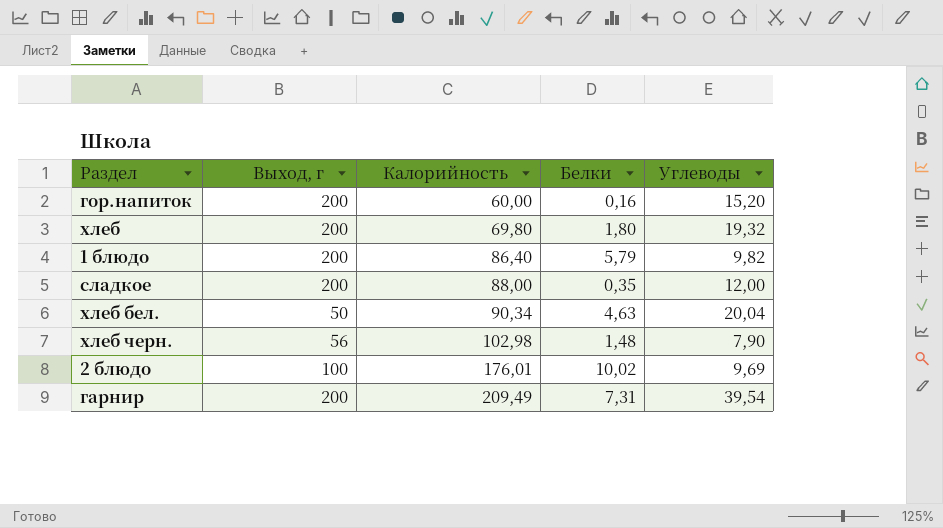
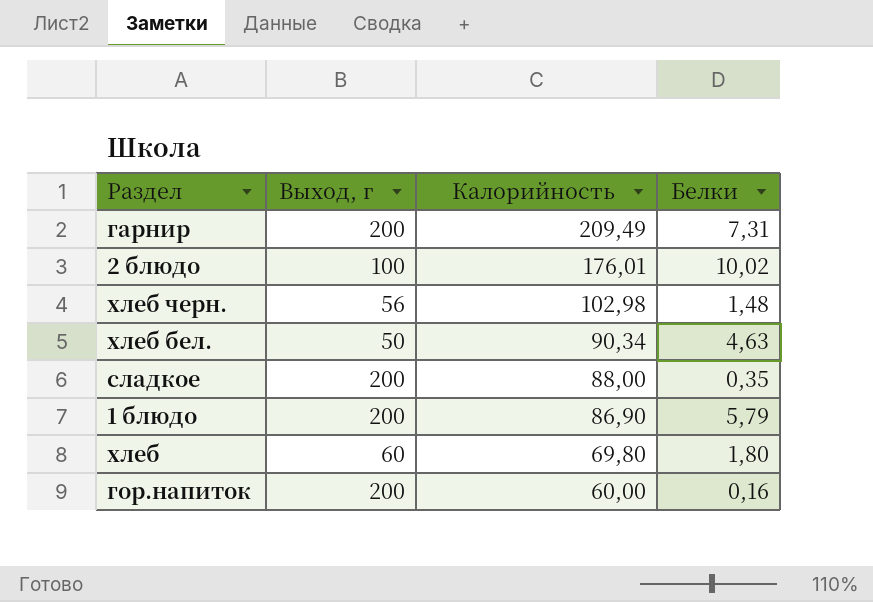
row order: Калорийность ascending -> Калорийность descending
column Углеводы | position: 5 -> none
1 блюдо | Калорийность: 86,40 -> 86,90
хлеб | Выход, г: 200 -> 60

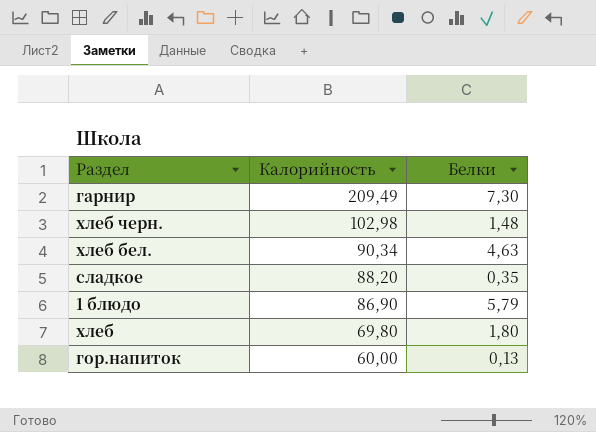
column Выход, г | position: 2 -> none
row 2 блюдо: 100 | 176,01 | 10,02 -> none
гарнир | Белки: 7,31 -> 7,30
сладкое | Калорийность: 88,00 -> 88,20
гор.напиток | Белки: 0,16 -> 0,13

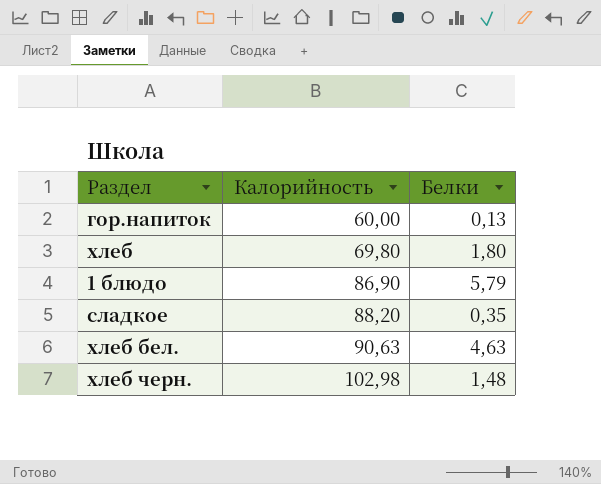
row order: Калорийность descending -> Калорийность ascending
row гарнир: 209,49 | 7,30 -> none
хлеб бел. | Калорийность: 90,34 -> 90,63

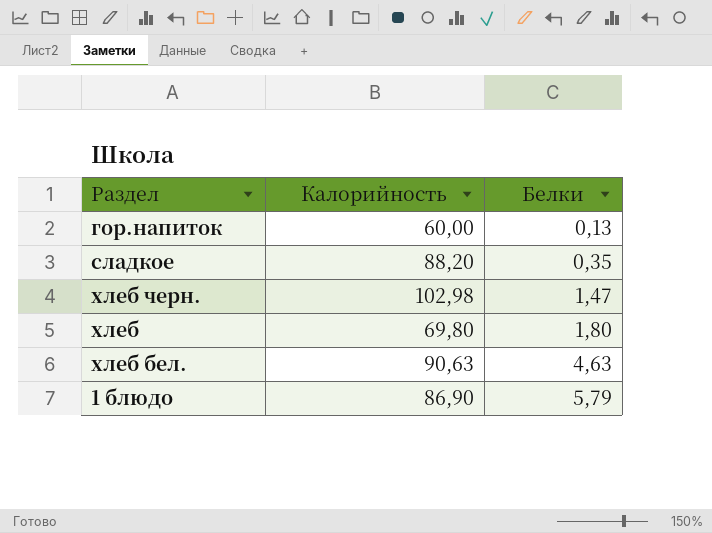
row order: Калорийность ascending -> Белки ascending
хлеб черн. | Белки: 1,48 -> 1,47

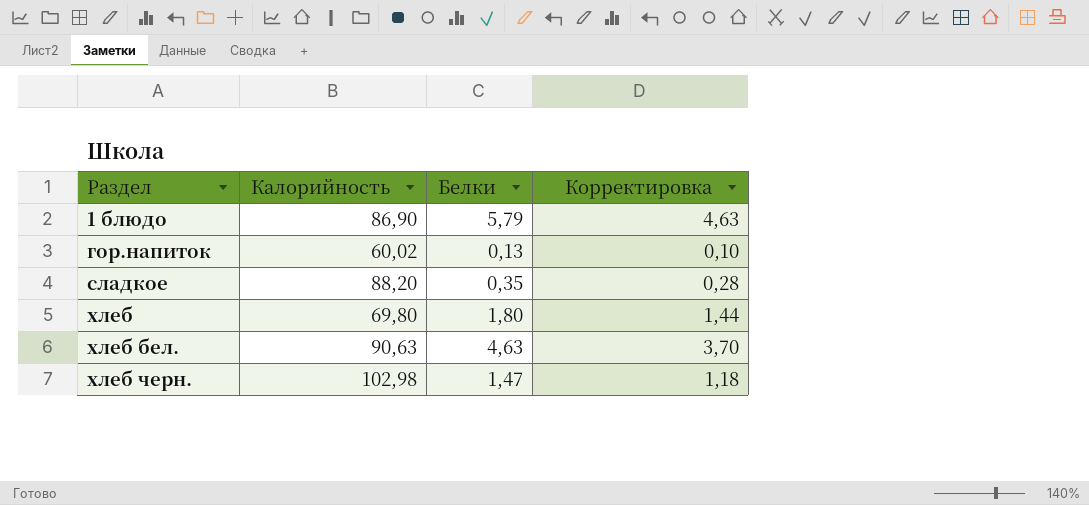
row order: Белки ascending -> Раздел ascending
column Корректировка | formula: none -> [Белки] * 0,8
гор.напиток | Калорийность: 60,00 -> 60,02

